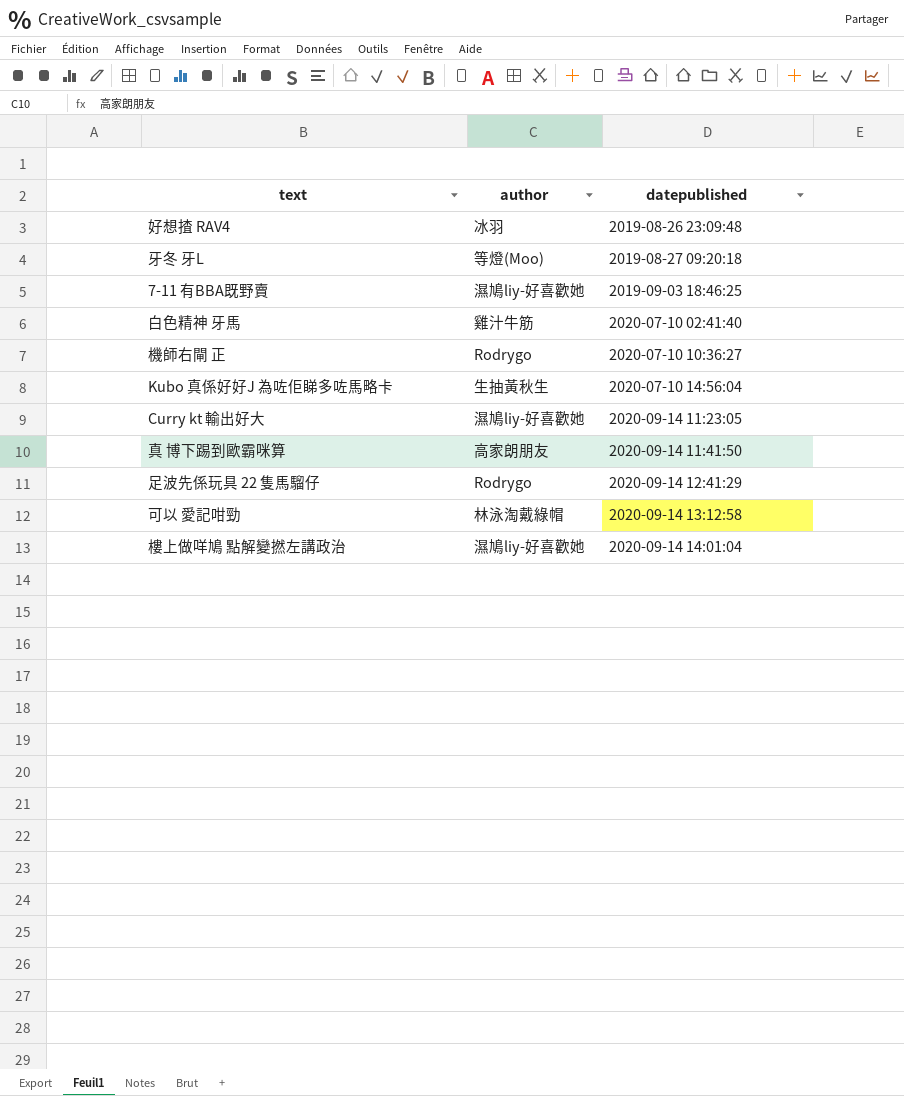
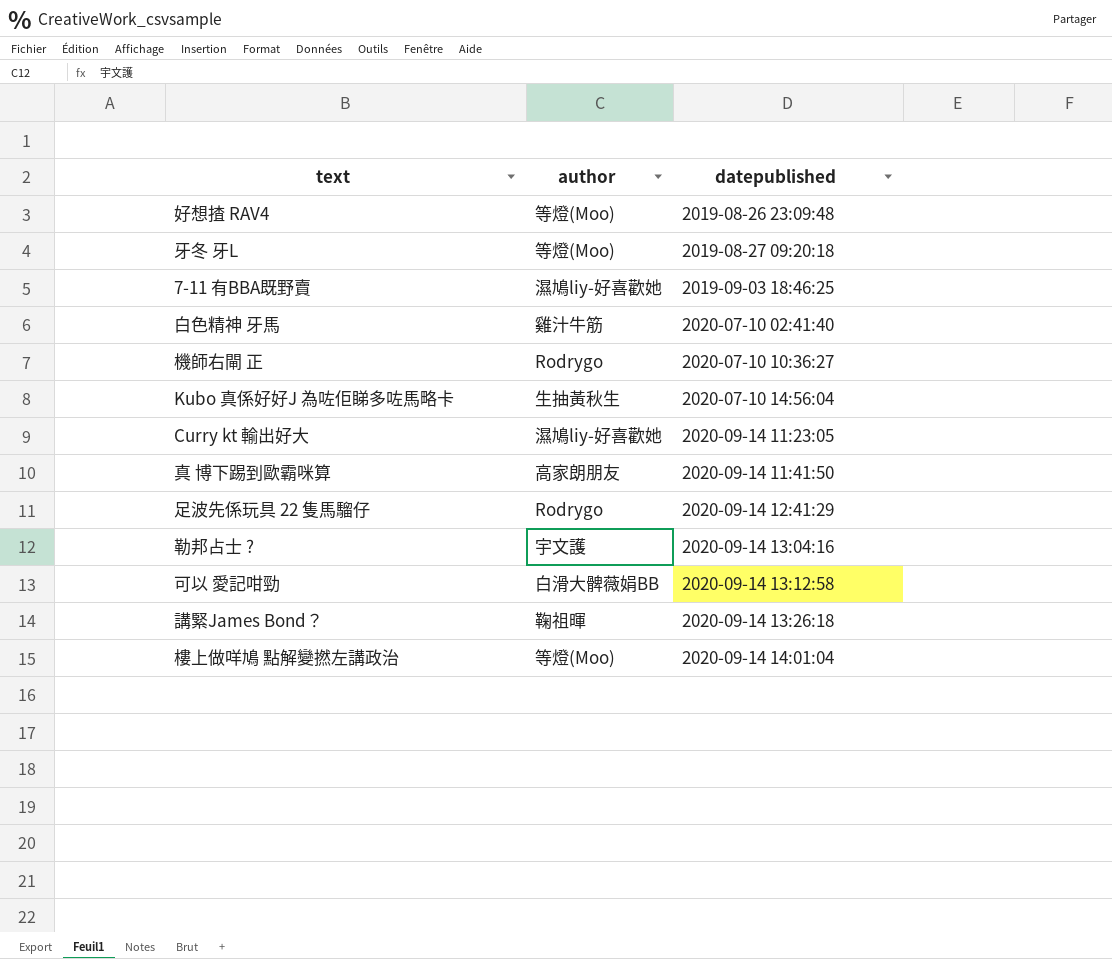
好想揸 RAV4 | author: 冰羽 -> 等燈(Moo)
row 勒邦占士 ?: none -> 宇文護 | 2020-09-14 13:04:16
可以 愛記咁勁 | author: 林泳淘戴綠帽 -> 白滑大髀薇娟BB
row 講緊James Bond？: none -> 鞠祖暉 | 2020-09-14 13:26:18
樓上做咩鳩 點解變撚左講政治 | author: 濕鳩liy-好喜歡她 -> 等燈(Moo)

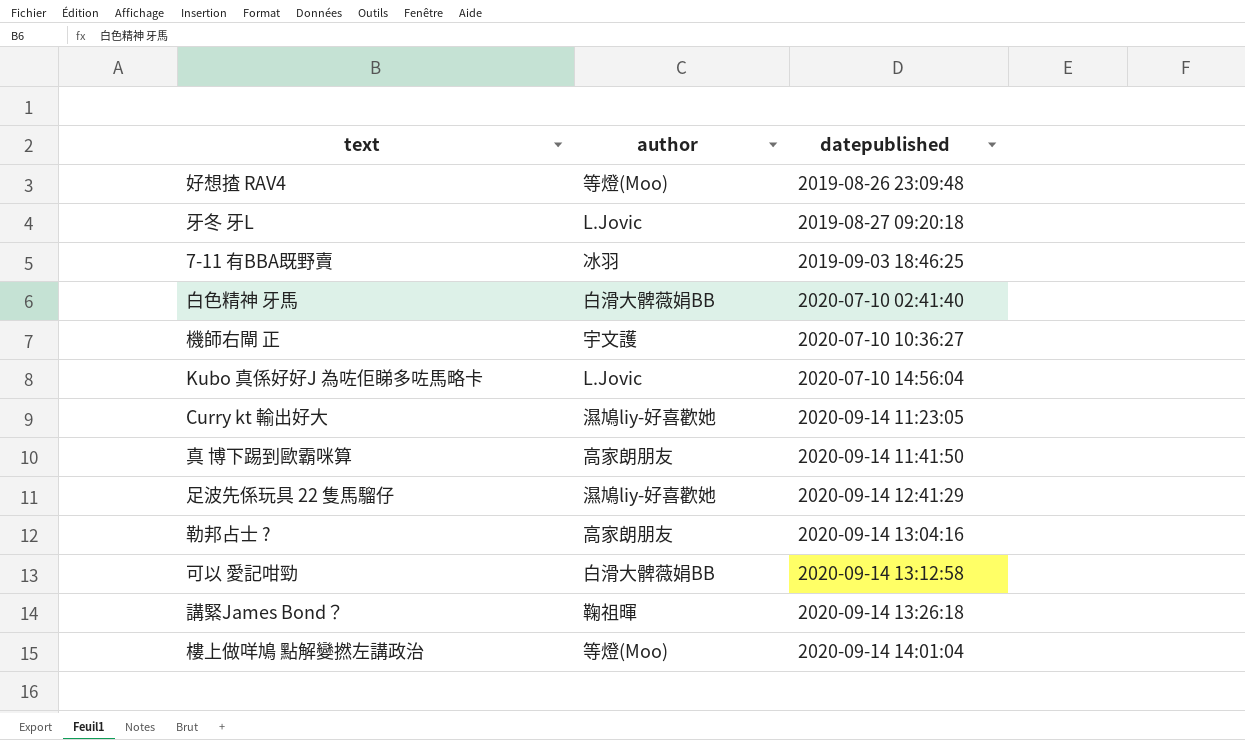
牙冬 牙L | author: 等燈(Moo) -> L.Jovic
7-11 有BBA既野賣 | author: 濕鳩liy-好喜歡她 -> 冰羽
白色精神 牙馬 | author: 雞汁牛筋 -> 白滑大髀薇娟BB
機師右閘 正 | author: Rodrygo -> 宇文護
Kubo 真係好好J 為咗佢睇多咗馬略卡 | author: 生抽黃秋生 -> L.Jovic
足波先係玩具 22 隻馬騮仔 | author: Rodrygo -> 濕鳩liy-好喜歡她
勒邦占士 ? | author: 宇文護 -> 高家朗朋友

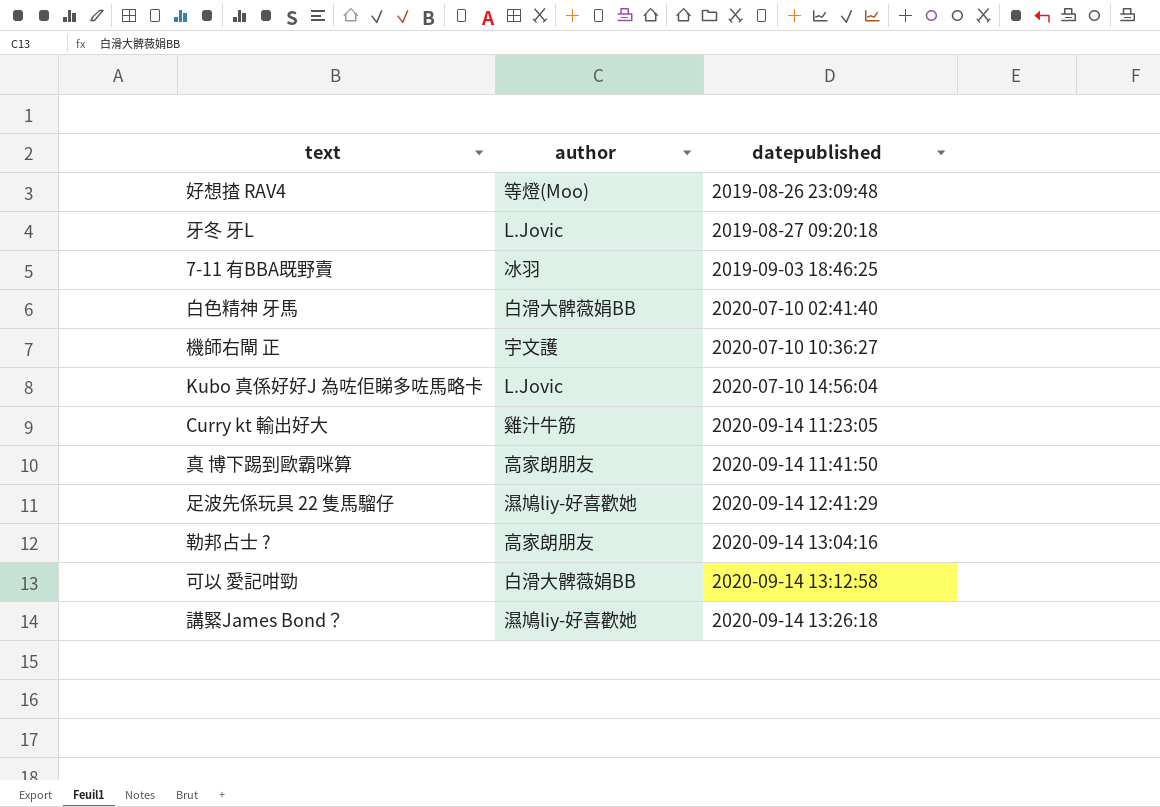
row 樓上做咩鳩 點解變撚左講政治: 等燈(Moo) | 2020-09-14 14:01:04 -> none
Curry kt 輸出好大 | author: 濕鳩liy-好喜歡她 -> 雞汁牛筋
講緊James Bond？ | author: 鞠祖暉 -> 濕鳩liy-好喜歡她

